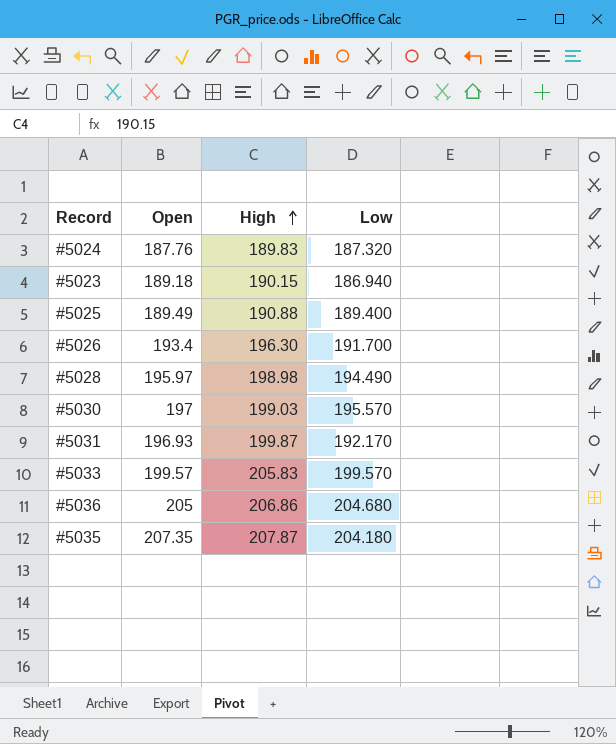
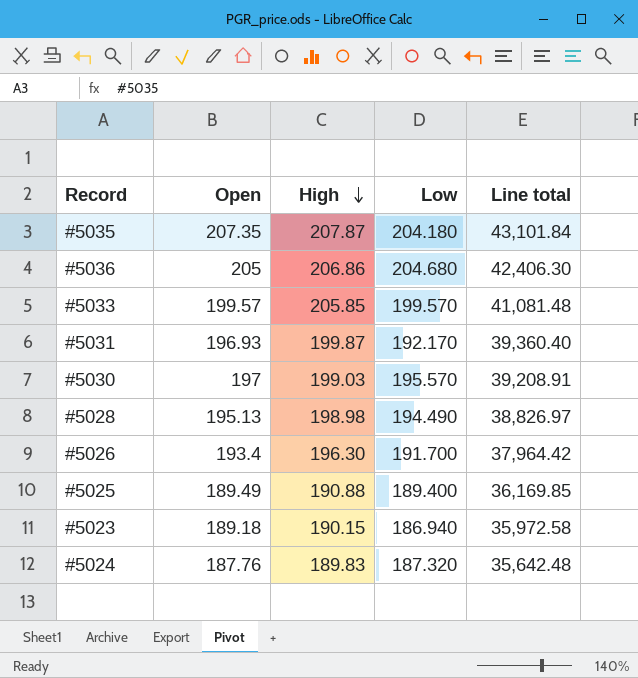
row order: High ascending -> High descending
column Line total | formula: none -> [Open] * [High]
#5033 | High: 205.83 -> 205.85
#5028 | Open: 195.97 -> 195.13

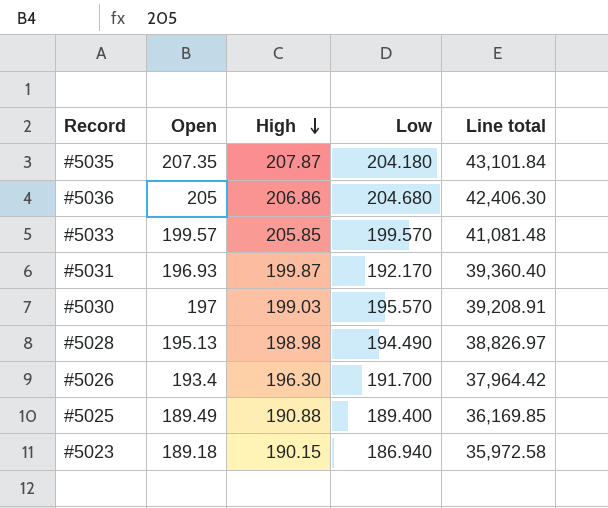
row #5024: 187.76 | 189.83 | 187.320 | 35,642.48 -> none

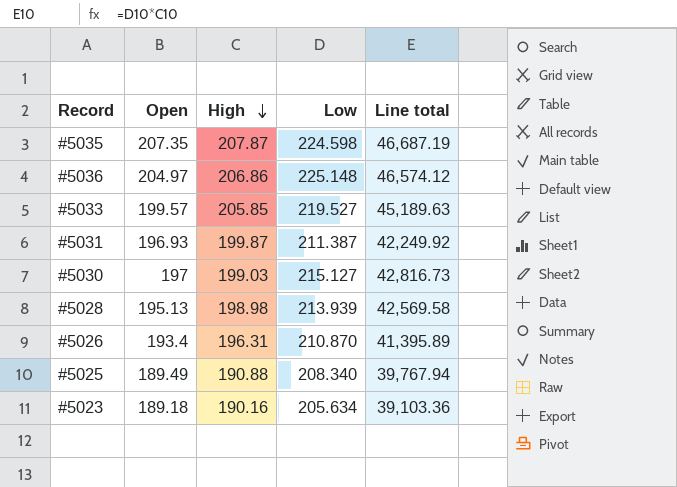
column Line total | formula: [Open] * [High] -> [High] * [Low]
#5035 | Low: 204.180 -> 224.598
#5036 | Open: 205 -> 204.97
#5036 | Low: 204.680 -> 225.148
#5033 | Low: 199.570 -> 219.527
#5031 | Low: 192.170 -> 211.387
#5030 | Low: 195.570 -> 215.127
#5028 | Low: 194.490 -> 213.939
#5026 | High: 196.30 -> 196.31
#5026 | Low: 191.700 -> 210.870
#5025 | Low: 189.400 -> 208.340
#5023 | High: 190.15 -> 190.16
#5023 | Low: 186.940 -> 205.634

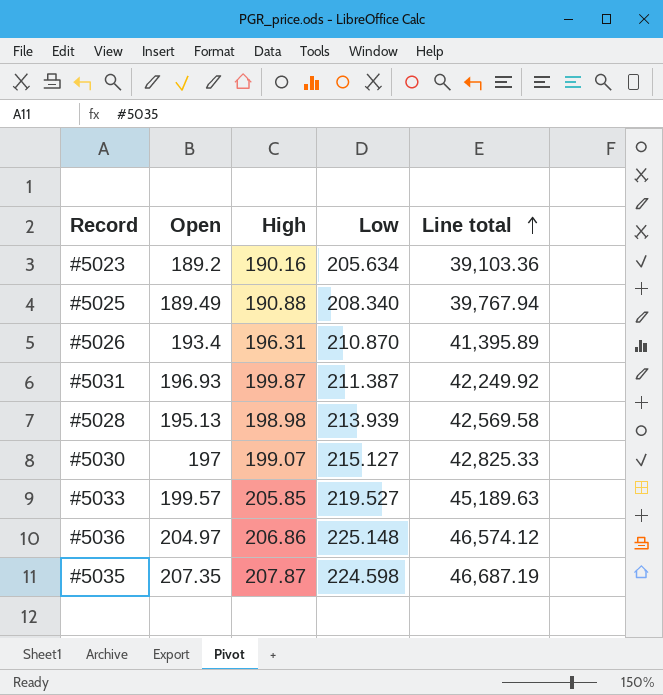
row order: High descending -> Line total ascending
#5023 | Open: 189.18 -> 189.2
#5030 | High: 199.03 -> 199.07
#5030 | Line total: 42,816.73 -> 42,825.33

